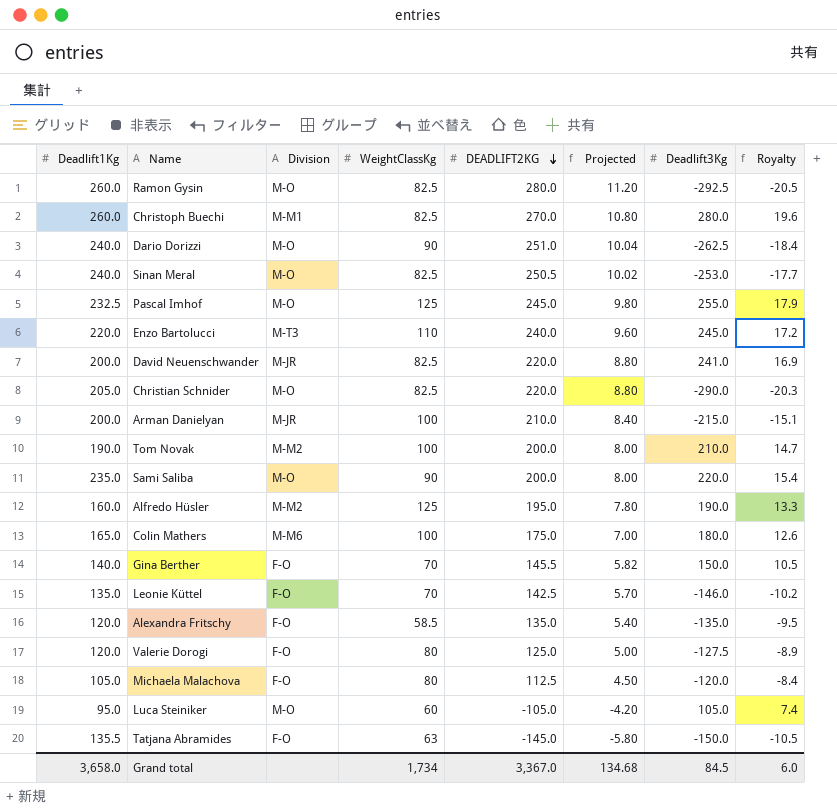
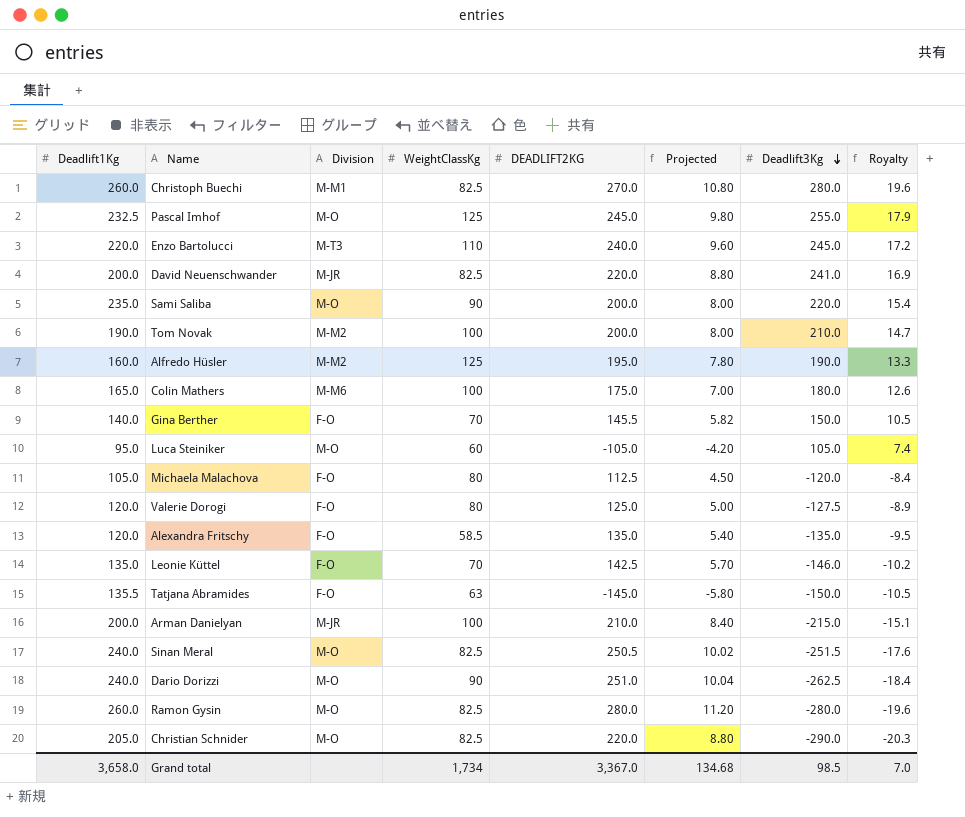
row order: DEADLIFT2KG descending -> Deadlift3Kg descending
Sinan Meral | Deadlift3Kg: -253.0 -> -251.5
Sinan Meral | Royalty: -17.7 -> -17.6
Ramon Gysin | Deadlift3Kg: -292.5 -> -280.0
Ramon Gysin | Royalty: -20.5 -> -19.6
Grand total | Deadlift3Kg: 84.5 -> 98.5
Grand total | Royalty: 6.0 -> 7.0

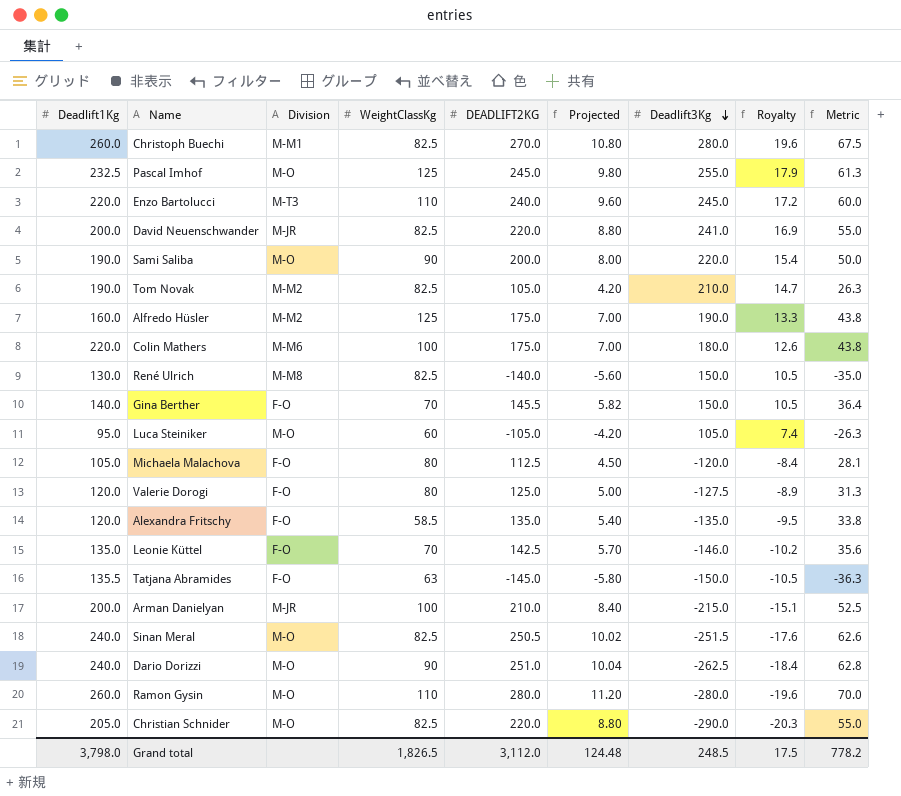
column Metric | formula: none -> [DEADLIFT2KG] * 0.25
Sami Saliba | Deadlift1Kg: 235.0 -> 190.0
Tom Novak | WeightClassKg: 100 -> 82.5
Tom Novak | DEADLIFT2KG: 200.0 -> 105.0
Tom Novak | Projected: 8.00 -> 4.20
Alfredo Hüsler | DEADLIFT2KG: 195.0 -> 175.0
Alfredo Hüsler | Projected: 7.80 -> 7.00
Colin Mathers | Deadlift1Kg: 165.0 -> 220.0
row René Ulrich: none -> 130.0 | M-M8 | 82.5 | -140.0 | -5.60 | 150.0 | 10.5 | -35.0
Ramon Gysin | WeightClassKg: 82.5 -> 110
Grand total | Deadlift1Kg: 3,658.0 -> 3,798.0
Grand total | WeightClassKg: 1,734 -> 1,826.5
Grand total | DEADLIFT2KG: 3,367.0 -> 3,112.0
Grand total | Projected: 134.68 -> 124.48
Grand total | Deadlift3Kg: 98.5 -> 248.5
Grand total | Royalty: 7.0 -> 17.5

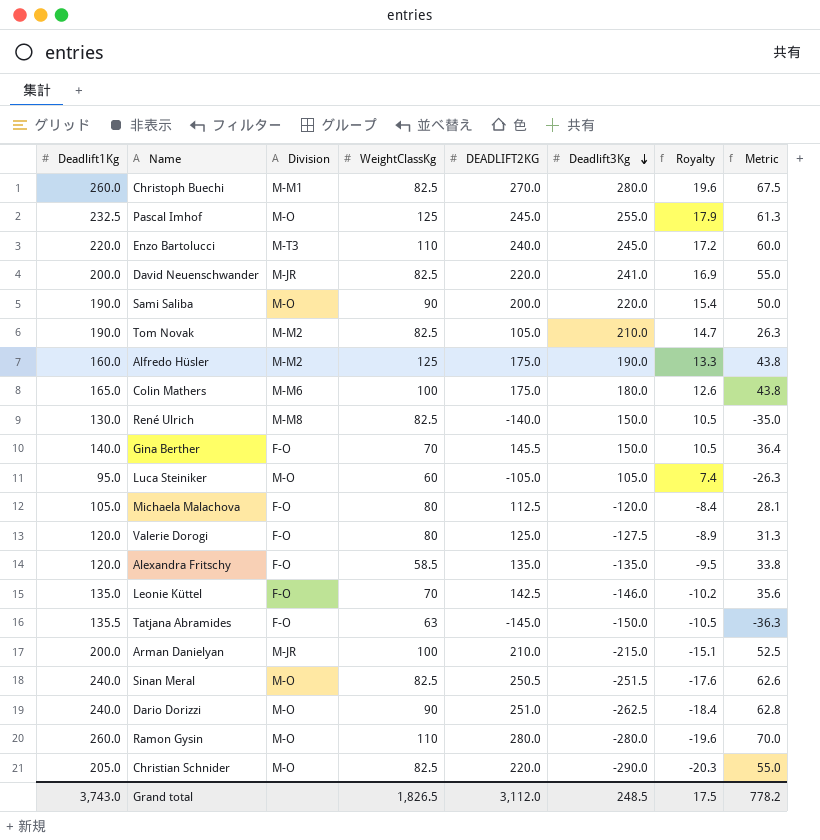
column Projected | formula: [DEADLIFT2KG] * 0.04 -> none
Colin Mathers | Deadlift1Kg: 220.0 -> 165.0
Grand total | Deadlift1Kg: 3,798.0 -> 3,743.0

